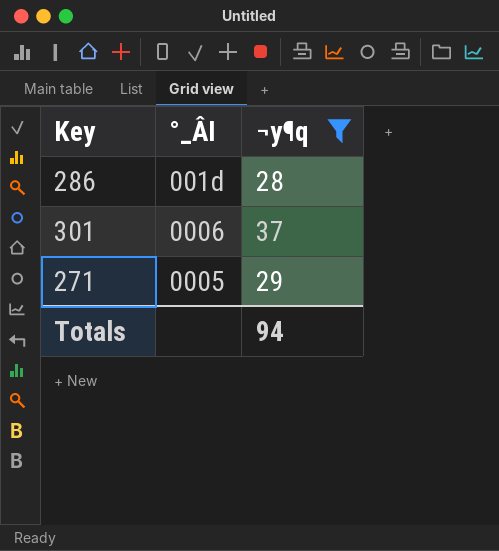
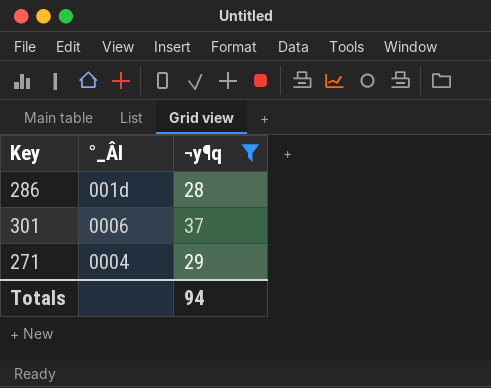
271 | °_ÂI: 0005 -> 0004

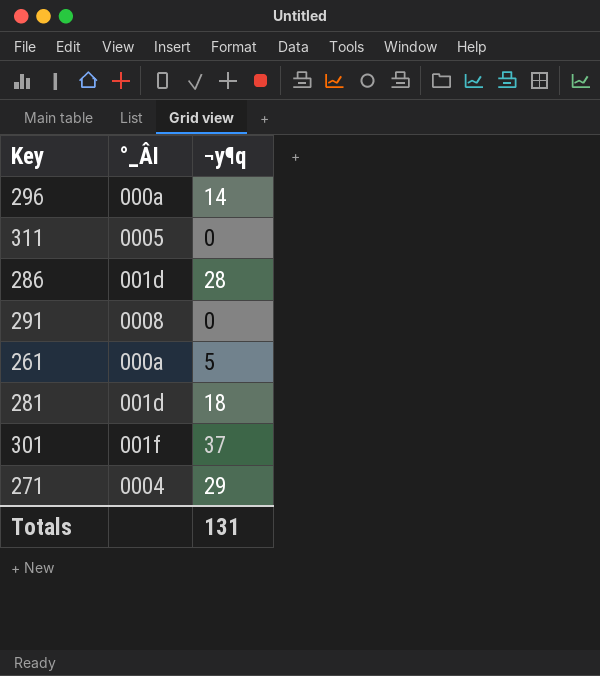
filter: ¬y¶q >= 28 -> none
301 | °_ÂI: 0006 -> 001f
Totals | ¬y¶q: 94 -> 131

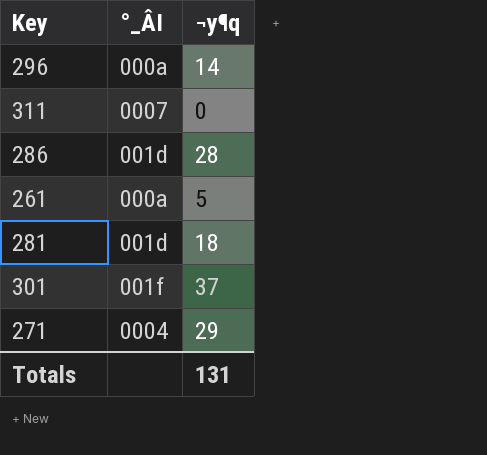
row 291: 0008 | 0 -> none
311 | °_ÂI: 0005 -> 0007

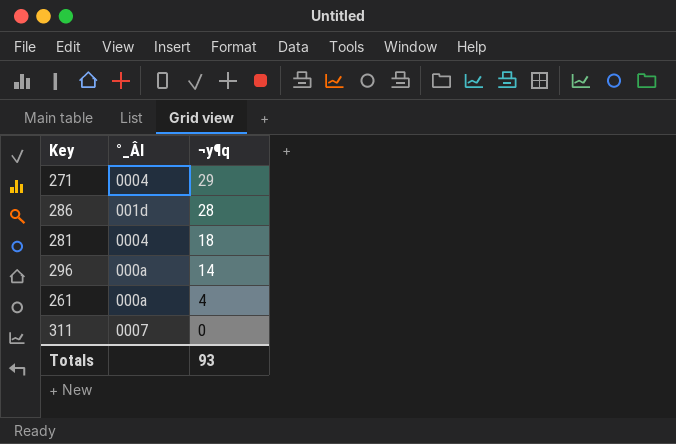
row order: none -> ¬y¶q descending
row 301: 001f | 37 -> none
281 | °_ÂI: 001d -> 0004
261 | ¬y¶q: 5 -> 4
Totals | ¬y¶q: 131 -> 93

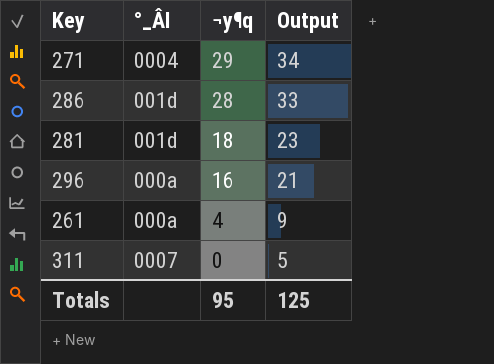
column Output | formula: none -> [¬y¶q] + 5
281 | °_ÂI: 0004 -> 001d
296 | ¬y¶q: 14 -> 16
Totals | ¬y¶q: 93 -> 95

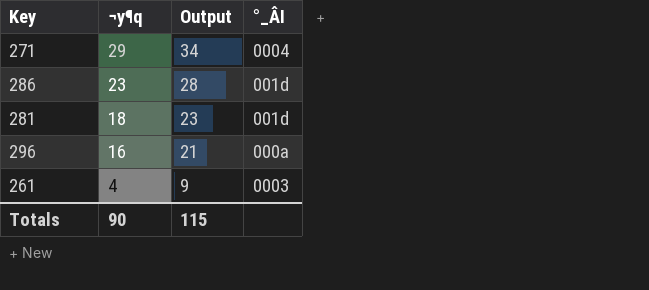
column °_ÂI | position: 2 -> 4
row 311: 0007 | 0 | 5 -> none
286 | ¬y¶q: 28 -> 23
286 | Output: 33 -> 28
261 | °_ÂI: 000a -> 0003
Totals | ¬y¶q: 95 -> 90
Totals | Output: 125 -> 115

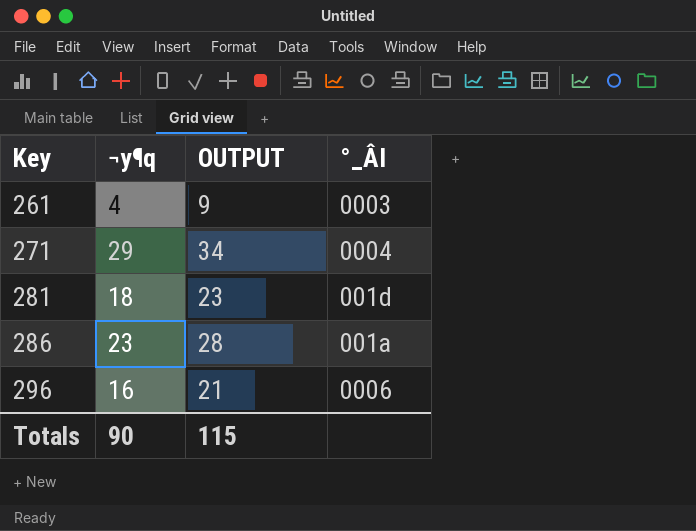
row order: ¬y¶q descending -> Key ascending
column name: Output -> OUTPUT
286 | °_ÂI: 001d -> 001a
296 | °_ÂI: 000a -> 0006

